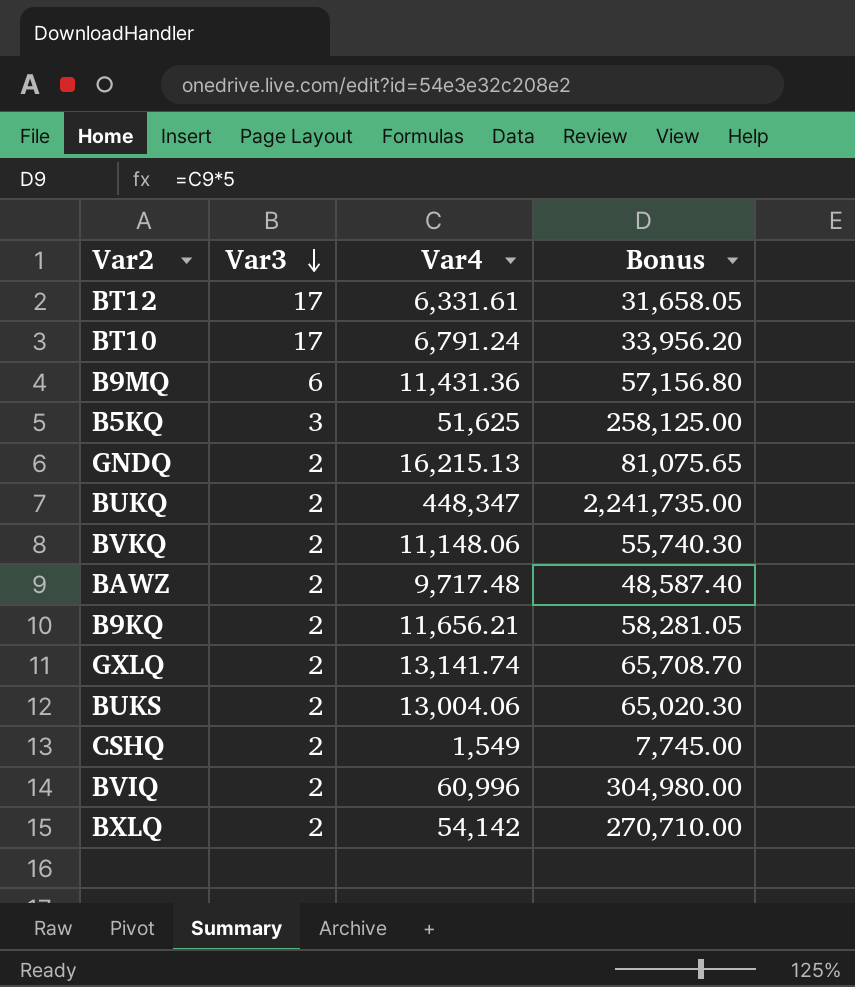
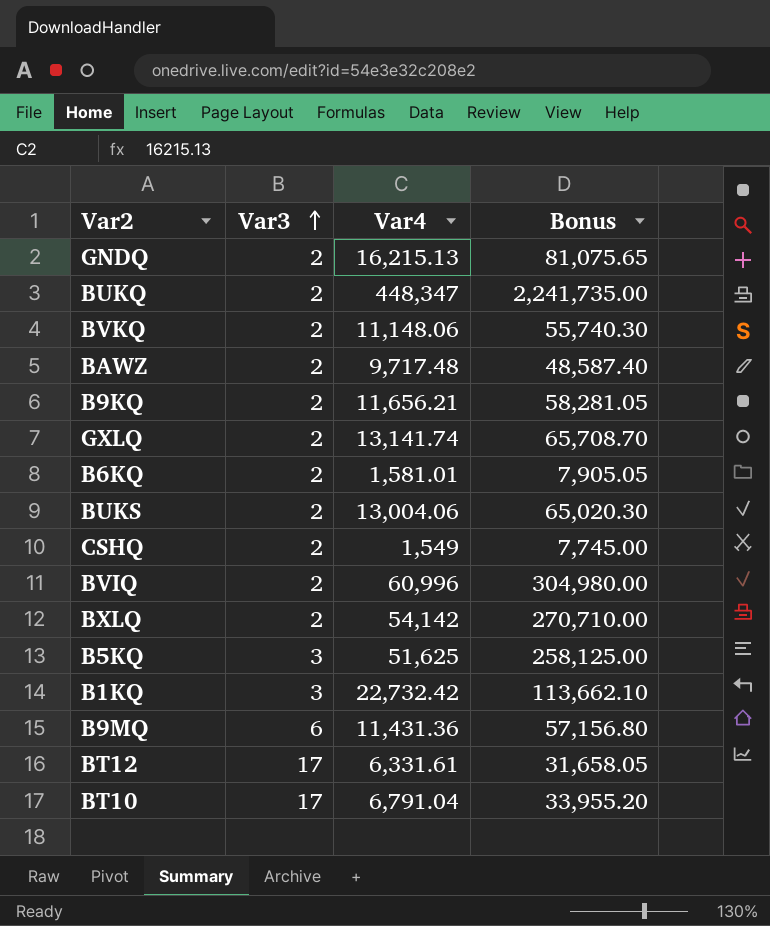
row order: Var3 descending -> Var3 ascending
row B6KQ: none -> 2 | 1,581.01 | 7,905.05
row B1KQ: none -> 3 | 22,732.42 | 113,662.10
BT10 | Var4: 6,791.24 -> 6,791.04
BT10 | Bonus: 33,956.20 -> 33,955.20

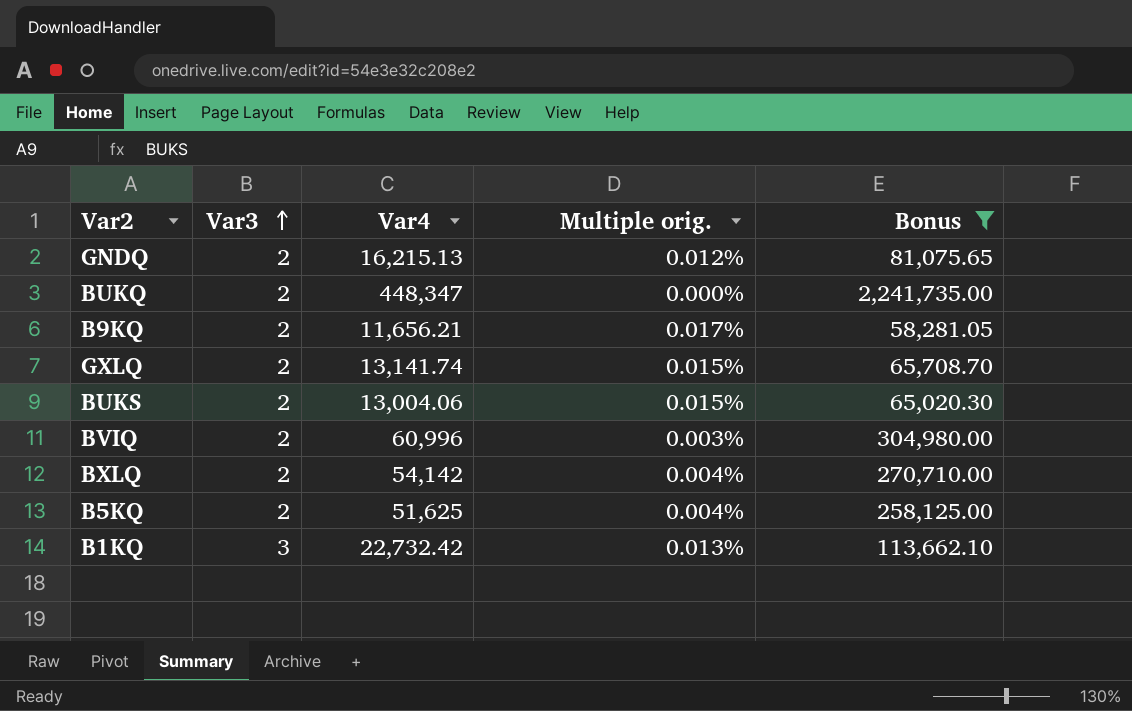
filter: none -> Bonus >= 58,281.05
column Multiple orig. | formula: none -> [Var3] / [Var4]
B5KQ | Var3: 3 -> 2

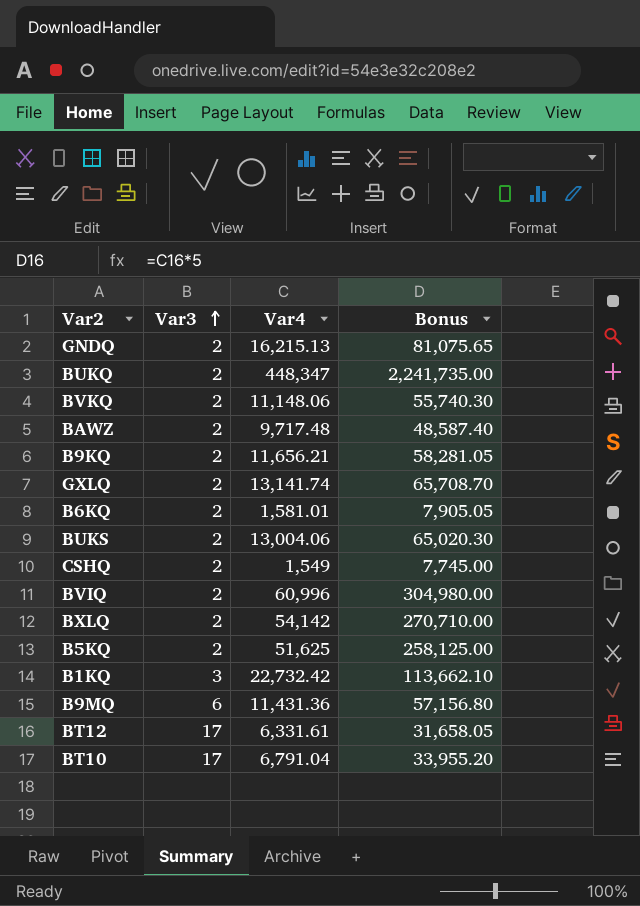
filter: Bonus >= 58,281.05 -> none
column Multiple orig. | formula: [Var3] / [Var4] -> none

